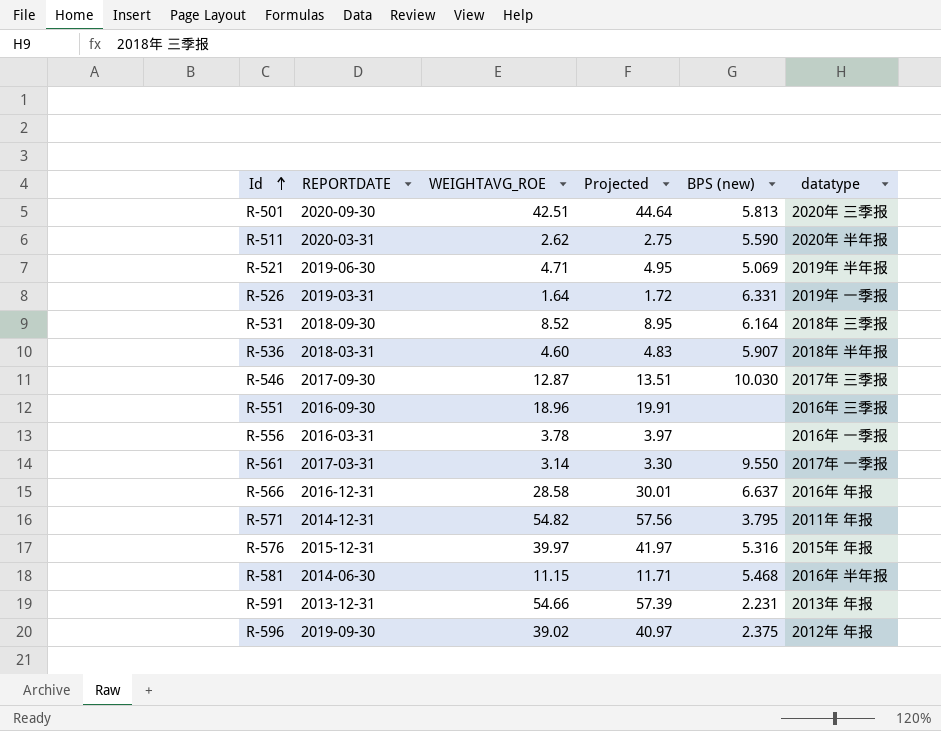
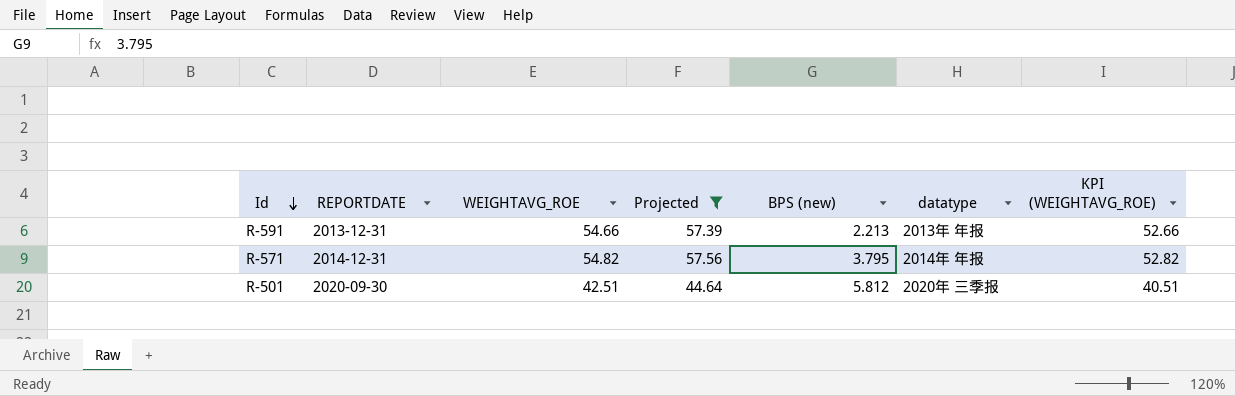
filter: none -> Projected >= 44.64
row order: Id ascending -> Id descending
column KPI (WEIGHTAVG_ROE) | formula: none -> [WEIGHTAVG_ROE] - 2
R-591 | BPS (new): 2.231 -> 2.213
R-571 | datatype: 2011年 年报 -> 2014年 年报
R-501 | BPS (new): 5.813 -> 5.812

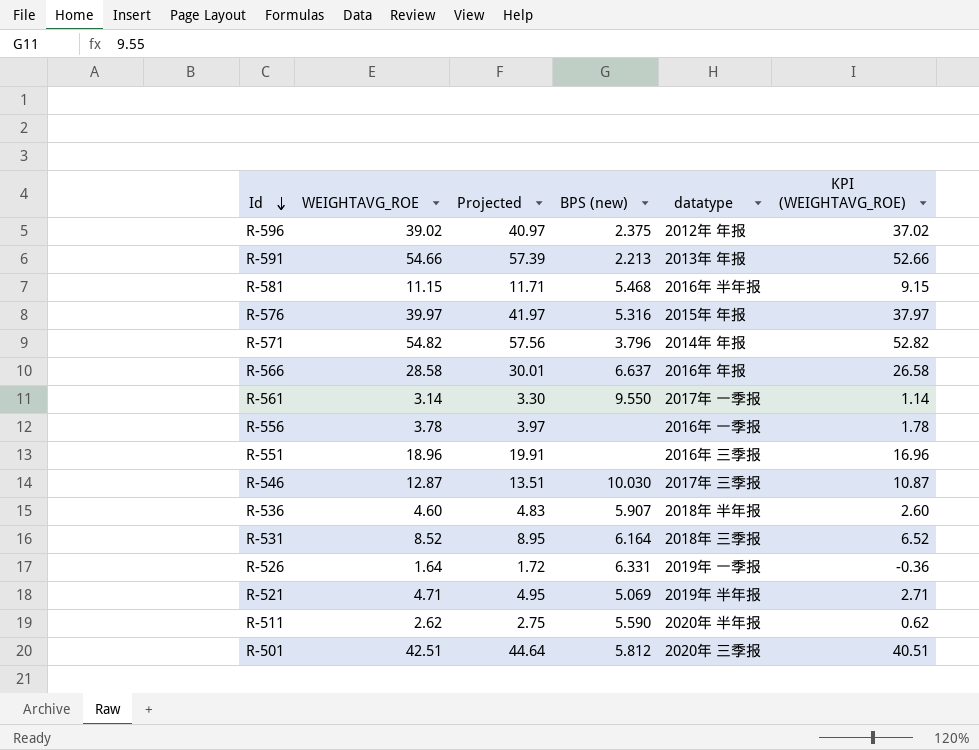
filter: Projected >= 44.64 -> none
column REPORTDATE | position: 2 -> none
R-571 | BPS (new): 3.795 -> 3.796

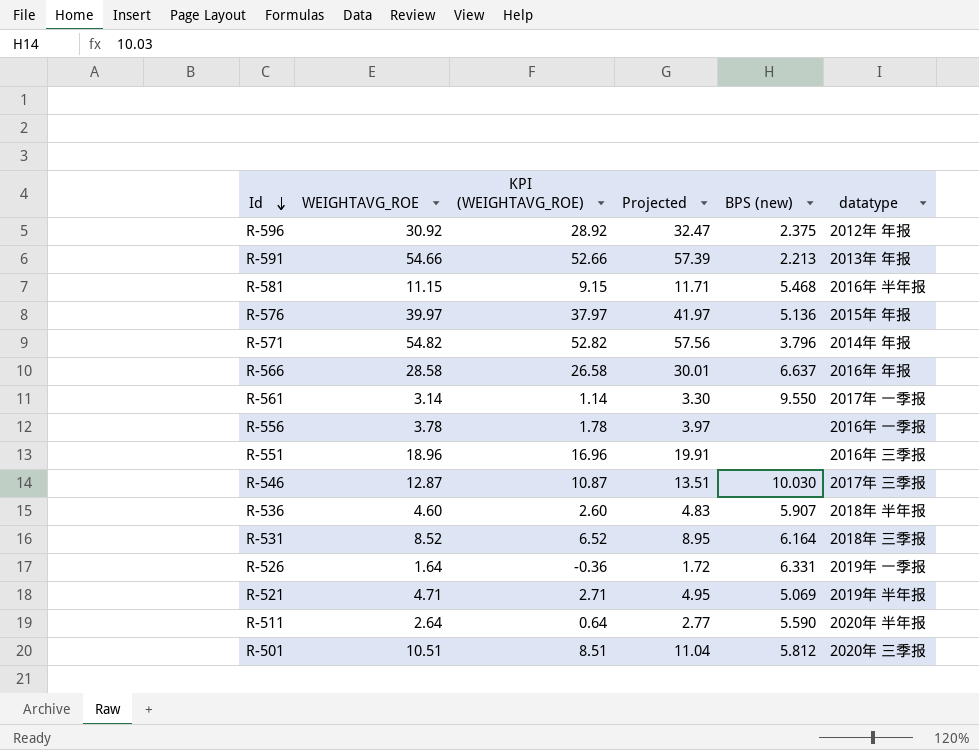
column KPI (WEIGHTAVG_ROE) | position: 6 -> 3
R-596 | WEIGHTAVG_ROE: 39.02 -> 30.92
R-596 | KPI (WEIGHTAVG_ROE): 37.02 -> 28.92
R-596 | Projected: 40.97 -> 32.47
R-576 | BPS (new): 5.316 -> 5.136
R-511 | WEIGHTAVG_ROE: 2.62 -> 2.64
R-511 | KPI (WEIGHTAVG_ROE): 0.62 -> 0.64
R-511 | Projected: 2.75 -> 2.77
R-501 | WEIGHTAVG_ROE: 42.51 -> 10.51
R-501 | KPI (WEIGHTAVG_ROE): 40.51 -> 8.51
R-501 | Projected: 44.64 -> 11.04

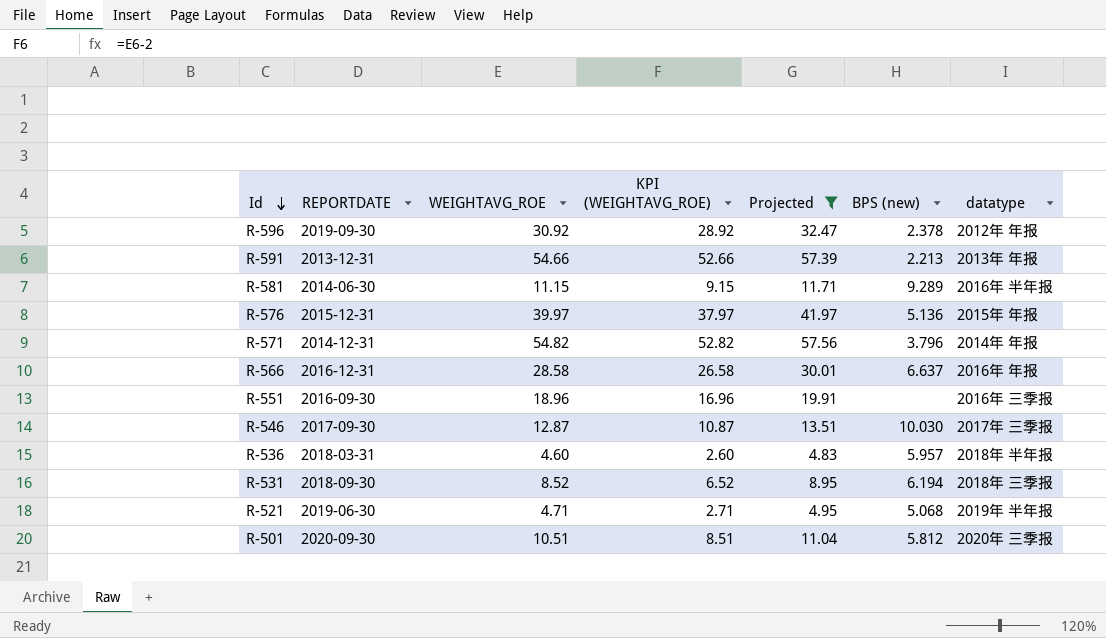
filter: none -> Projected >= 4.83
column REPORTDATE | position: none -> 2
R-596 | BPS (new): 2.375 -> 2.378
R-581 | BPS (new): 5.468 -> 9.289
R-536 | BPS (new): 5.907 -> 5.957
R-531 | BPS (new): 6.164 -> 6.194
R-521 | BPS (new): 5.069 -> 5.068

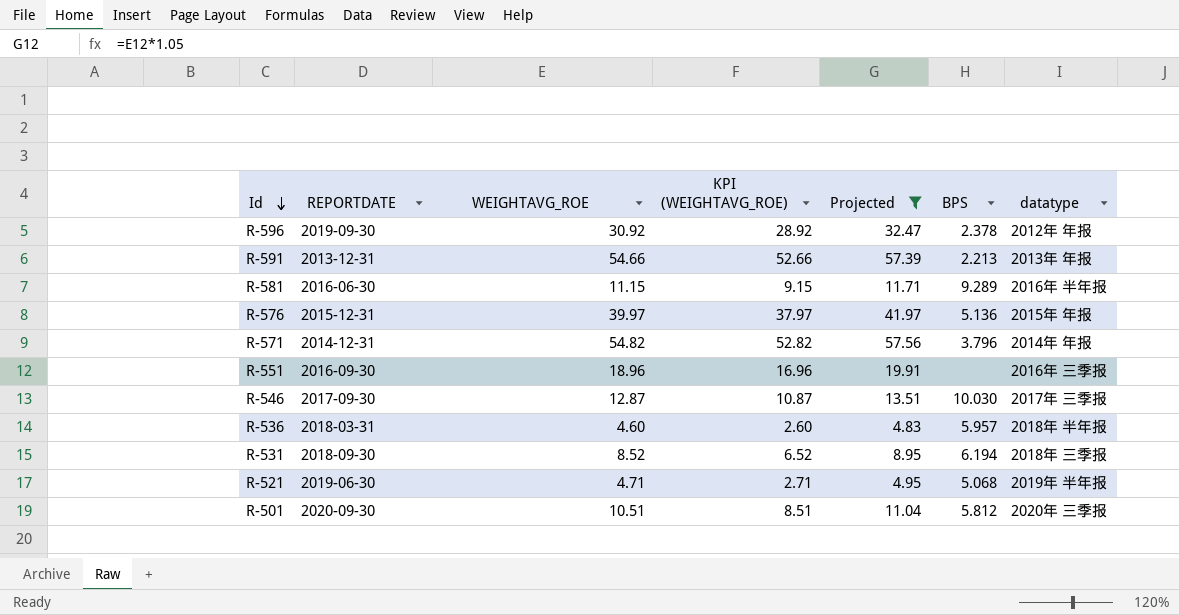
column name: BPS (new) -> BPS
row R-566: 2016-12-31 | 28.58 | 26.58 | 30.01 | 6.637 | 2016年 年报 -> none
R-581 | REPORTDATE: 2014-06-30 -> 2016-06-30

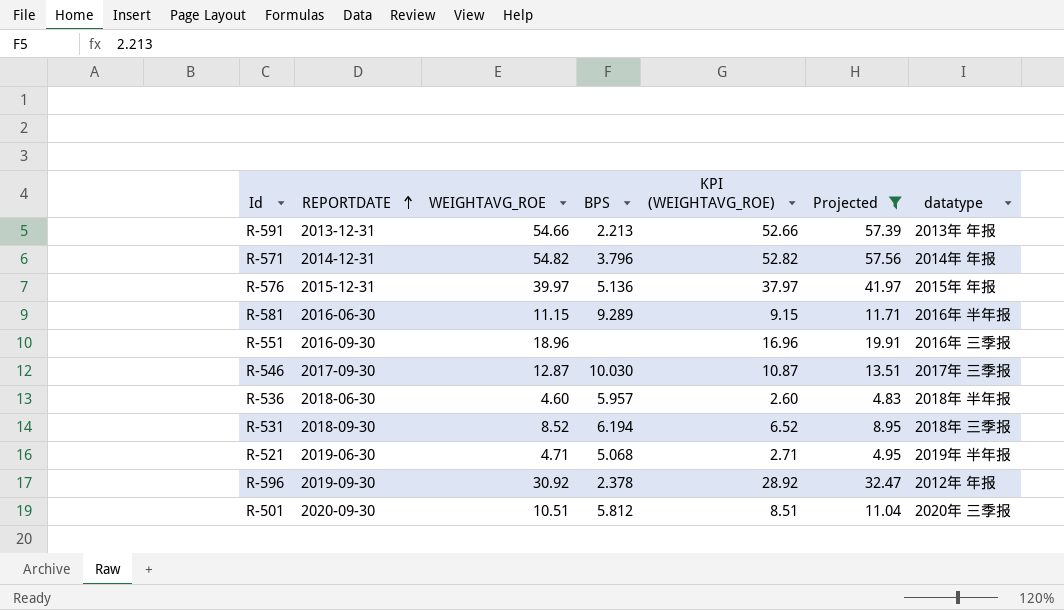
row order: Id descending -> REPORTDATE ascending
column BPS | position: 6 -> 4
R-536 | REPORTDATE: 2018-03-31 -> 2018-06-30

